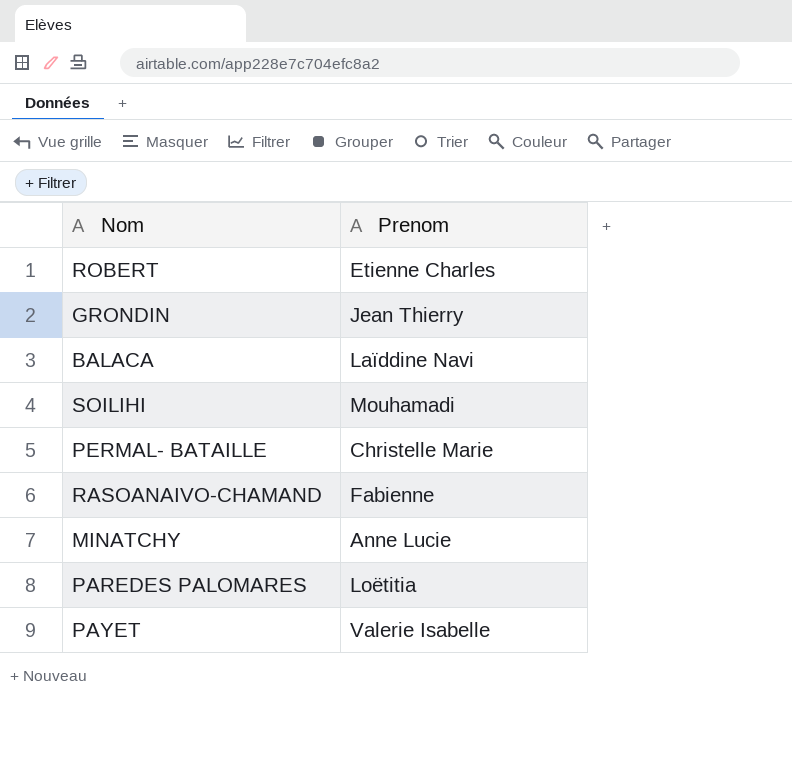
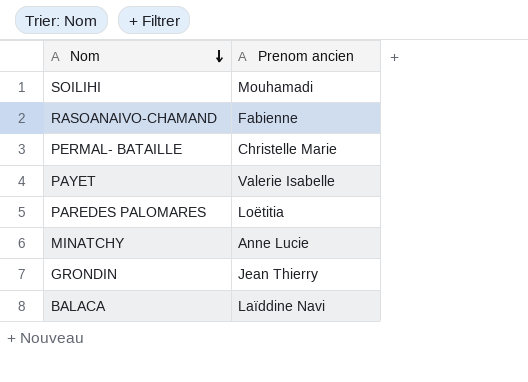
row order: none -> Nom descending
column name: Prenom -> Prenom ancien
row ROBERT: Etienne Charles -> none

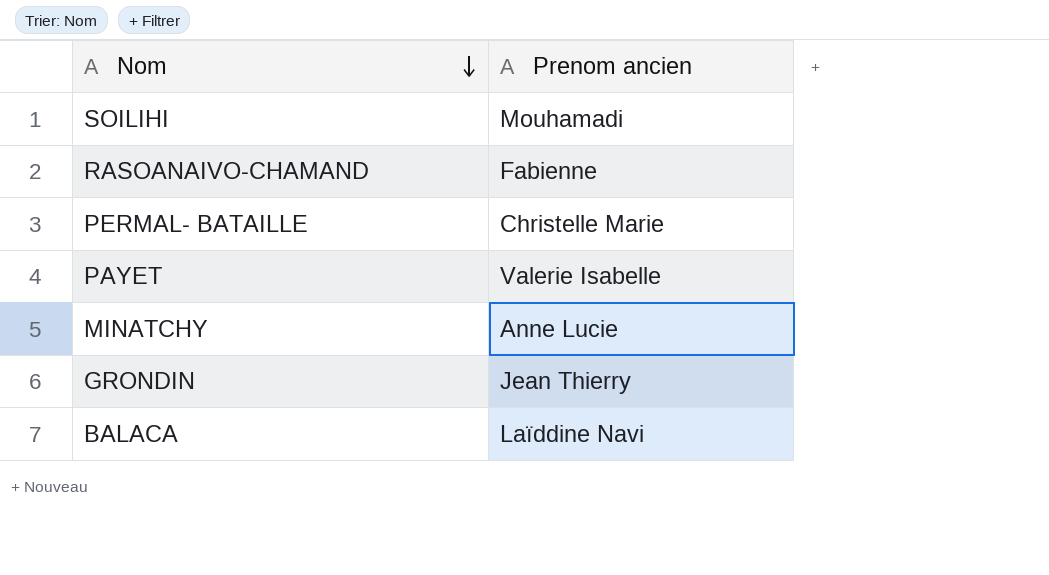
row PAREDES PALOMARES: Loëtitia -> none

